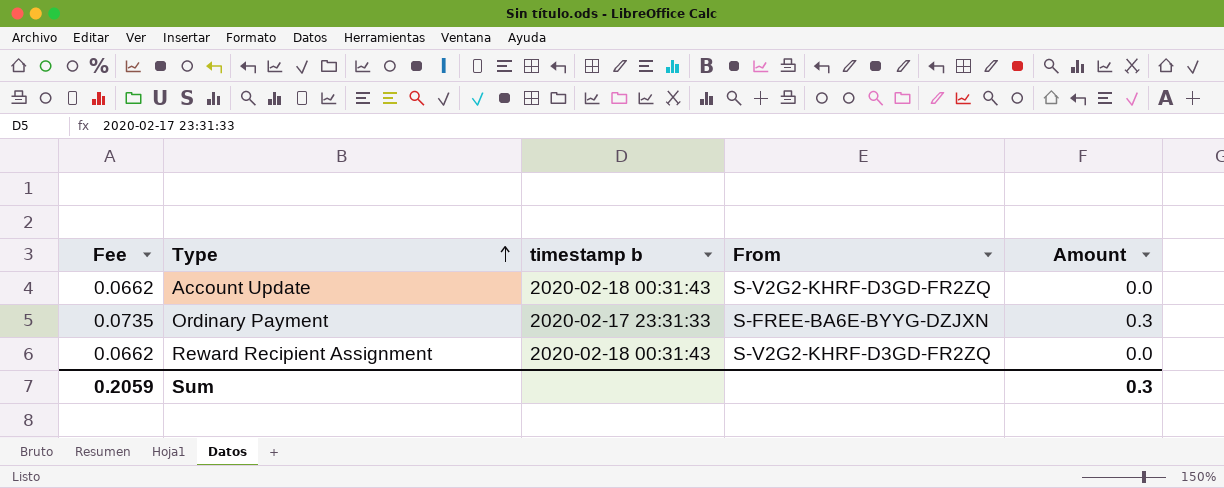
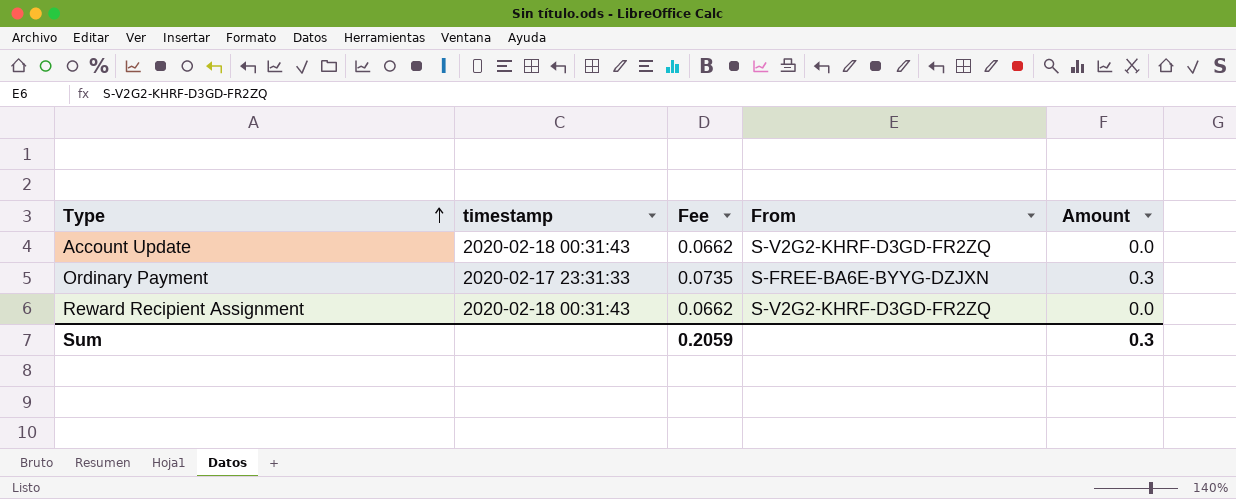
column name: timestamp b -> timestamp
column Fee | position: 1 -> 3

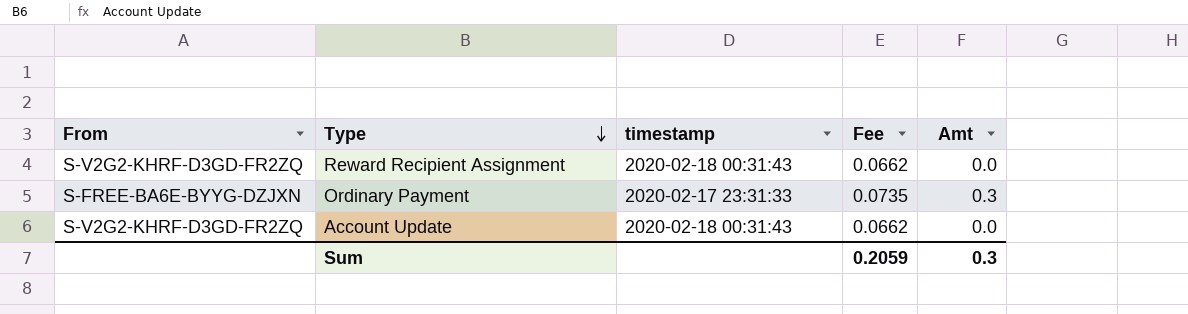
row order: Type ascending -> Type descending
column From | position: 4 -> 1
column name: Amount -> Amt

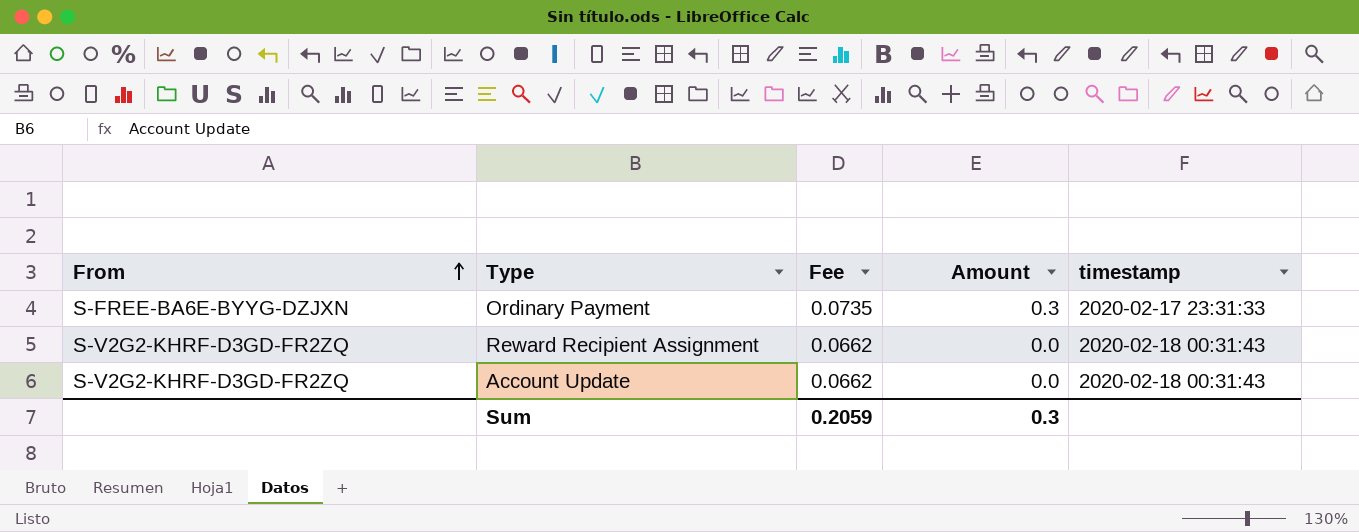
row order: Type descending -> From ascending
column name: Amt -> Amount
column timestamp | position: 3 -> 5

